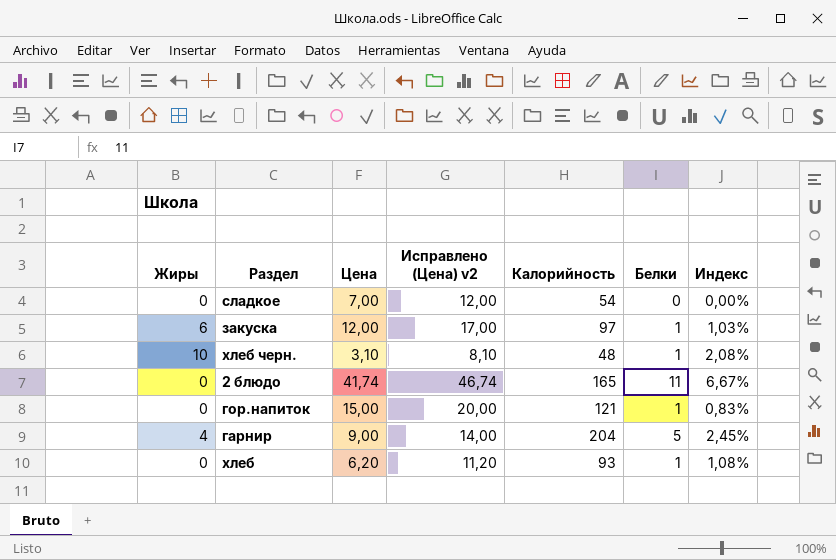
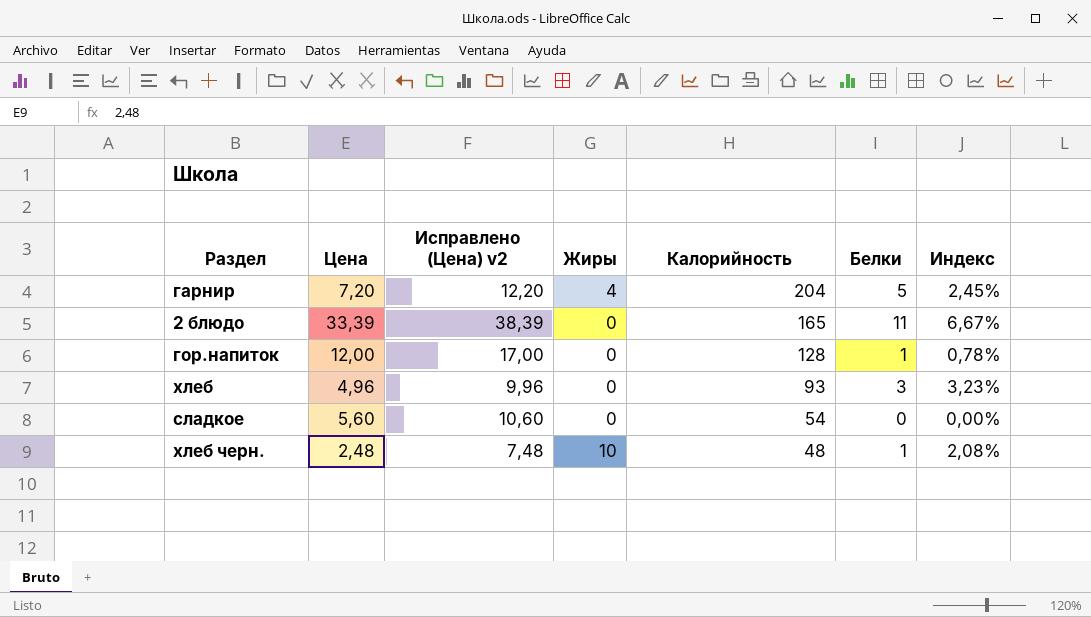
row order: none -> Калорийность descending
column Жиры | position: 1 -> 4
row закуска: 6 | 12,00 | 17,00 | 97 | 1 | 1,03% -> none
гарнир | Цена: 9,00 -> 7,20
гарнир | Исправлено (Цена) v2: 14,00 -> 12,20
2 блюдо | Цена: 41,74 -> 33,39
2 блюдо | Исправлено (Цена) v2: 46,74 -> 38,39
гор.напиток | Цена: 15,00 -> 12,00
гор.напиток | Исправлено (Цена) v2: 20,00 -> 17,00
гор.напиток | Калорийность: 121 -> 128
гор.напиток | Индекс: 0,83% -> 0,78%
хлеб | Цена: 6,20 -> 4,96
хлеб | Исправлено (Цена) v2: 11,20 -> 9,96
хлеб | Белки: 1 -> 3
хлеб | Индекс: 1,08% -> 3,23%
сладкое | Цена: 7,00 -> 5,60
сладкое | Исправлено (Цена) v2: 12,00 -> 10,60
хлеб черн. | Цена: 3,10 -> 2,48
хлеб черн. | Исправлено (Цена) v2: 8,10 -> 7,48

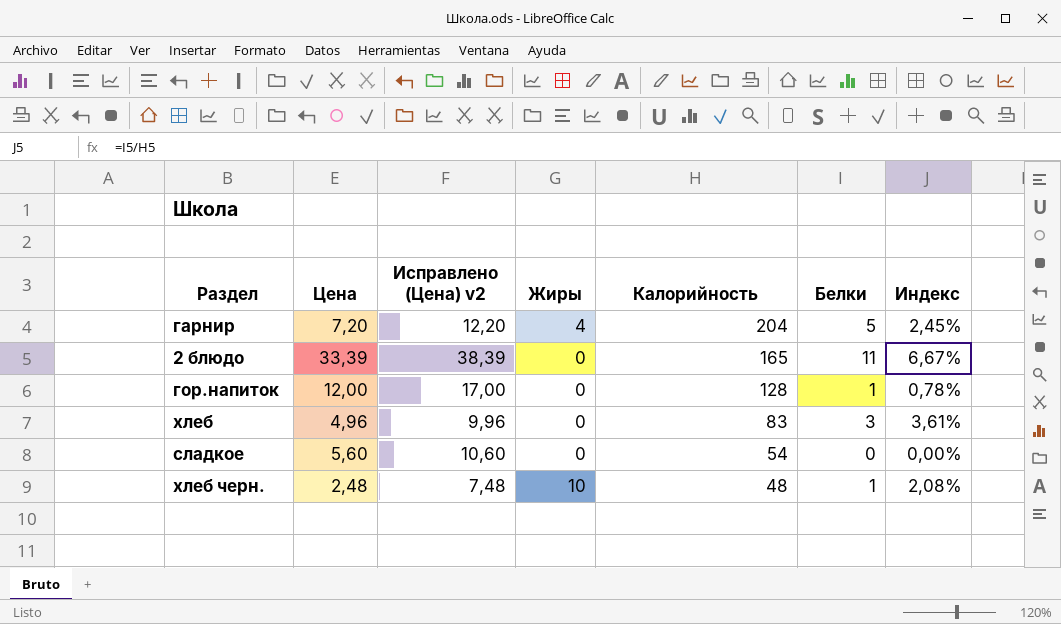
хлеб | Калорийность: 93 -> 83
хлеб | Индекс: 3,23% -> 3,61%

